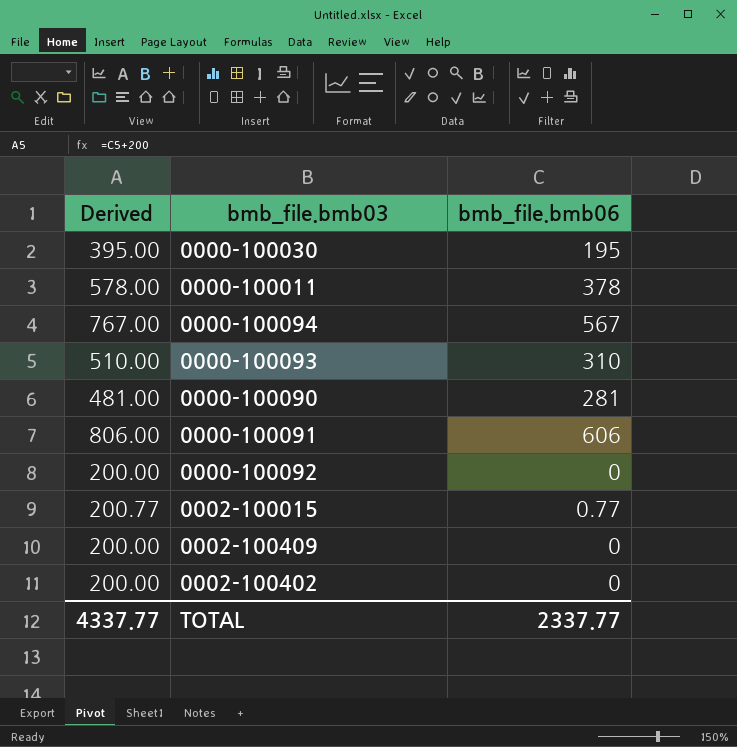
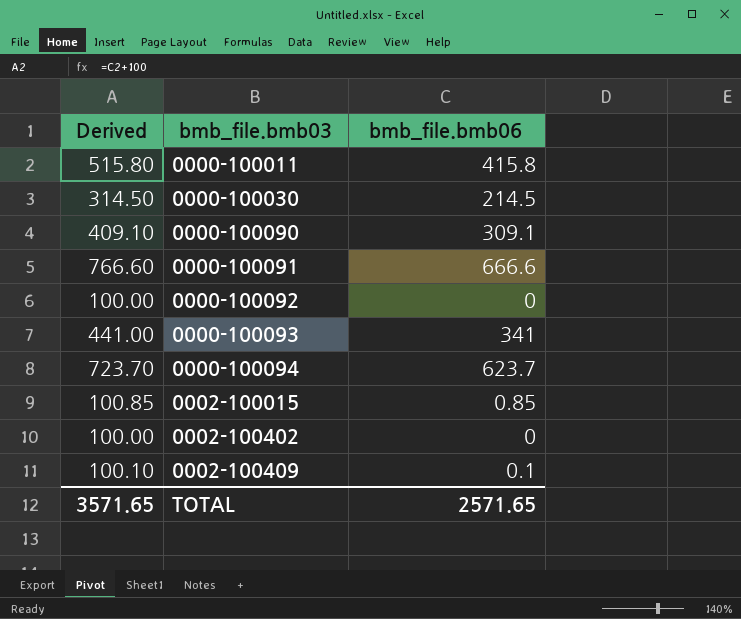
row order: none -> bmb_file.bmb03 ascending
column Derived | formula: [bmb_file.bmb06] + 200 -> [bmb_file.bmb06] + 100
0000-100011 | bmb_file.bmb06: 378 -> 415.8
0000-100030 | bmb_file.bmb06: 195 -> 214.5
0000-100090 | bmb_file.bmb06: 281 -> 309.1
0000-100091 | bmb_file.bmb06: 606 -> 666.6
0000-100093 | bmb_file.bmb06: 310 -> 341
0000-100094 | bmb_file.bmb06: 567 -> 623.7
0002-100015 | bmb_file.bmb06: 0.77 -> 0.85
0002-100409 | bmb_file.bmb06: 0 -> 0.1
TOTAL | Derived: 4337.77 -> 3571.65
TOTAL | bmb_file.bmb06: 2337.77 -> 2571.65

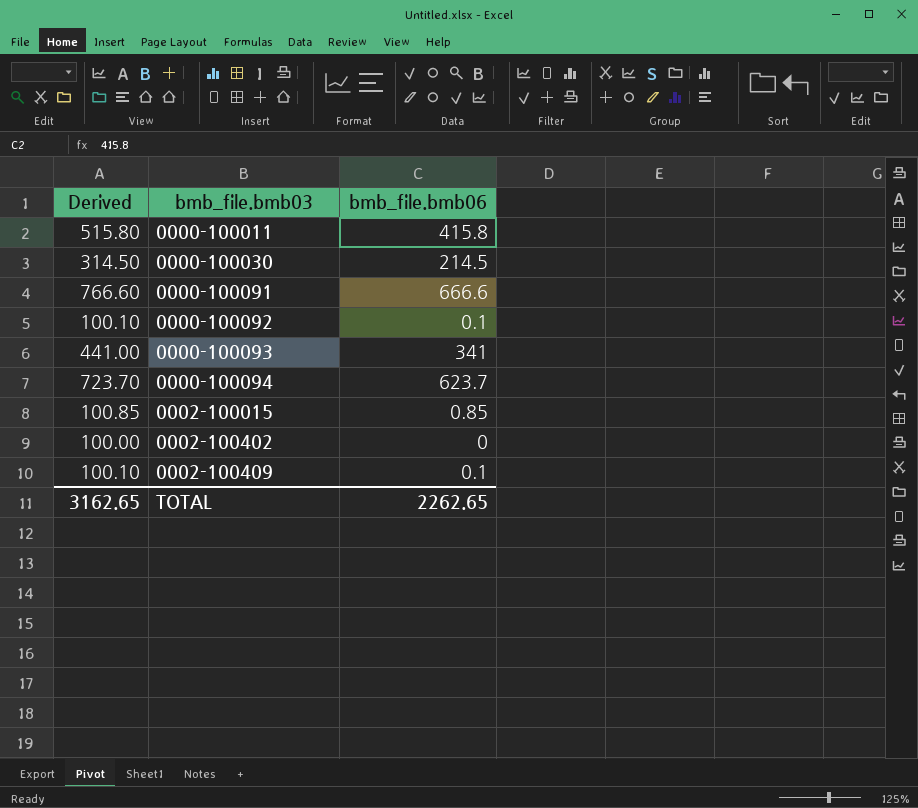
row 0000-100090: 409.10 | 309.1 -> none
0000-100092 | Derived: 100.00 -> 100.10
0000-100092 | bmb_file.bmb06: 0 -> 0.1
TOTAL | Derived: 3571.65 -> 3162.65
TOTAL | bmb_file.bmb06: 2571.65 -> 2262.65

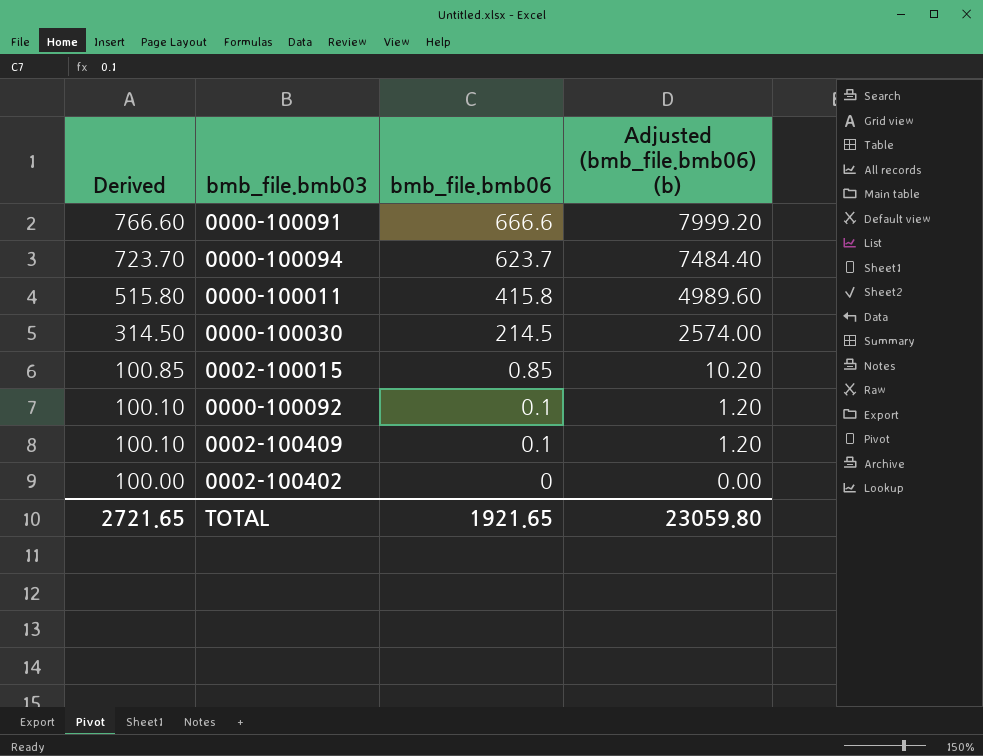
row order: bmb_file.bmb03 ascending -> Derived descending
column Adjusted (bmb_file.bmb06) (b) | formula: none -> [bmb_file.bmb06] * 12
row 0000-100093: 441.00 | 341 -> none
TOTAL | Derived: 3162.65 -> 2721.65
TOTAL | bmb_file.bmb06: 2262.65 -> 1921.65

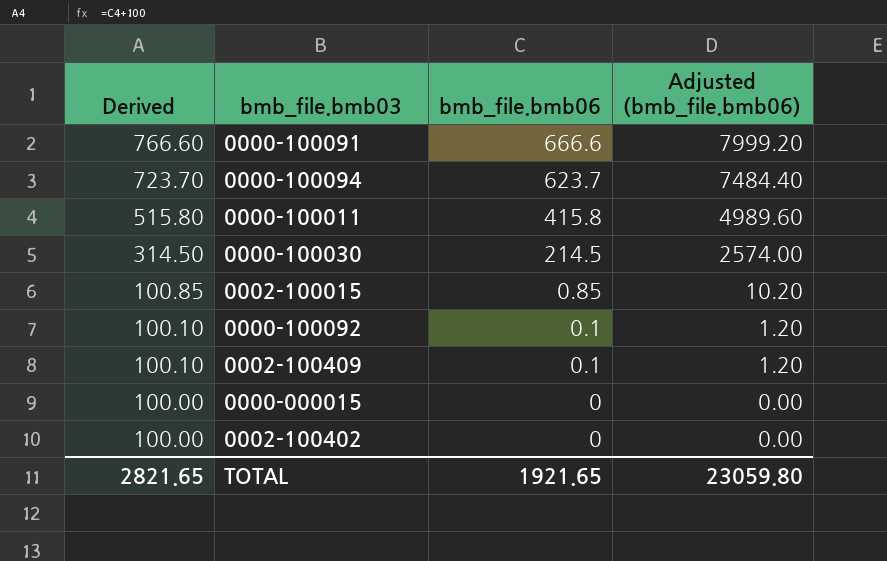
column name: Adjusted (bmb_file.bmb06) (b) -> Adjusted (bmb_file.bmb06)
row 0000-000015: none -> 100.00 | 0 | 0.00
TOTAL | Derived: 2721.65 -> 2821.65

